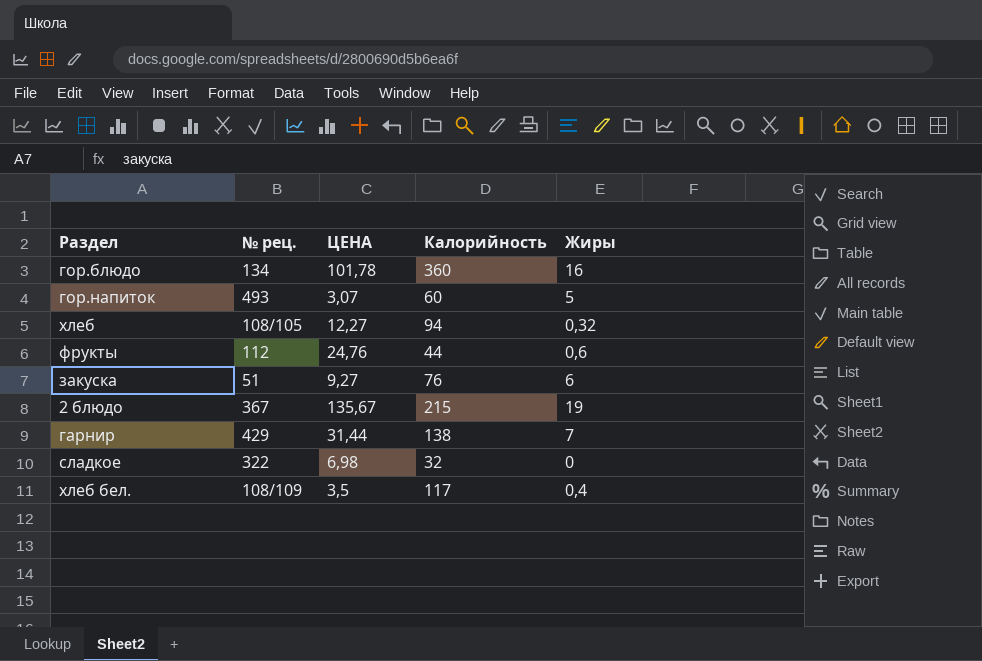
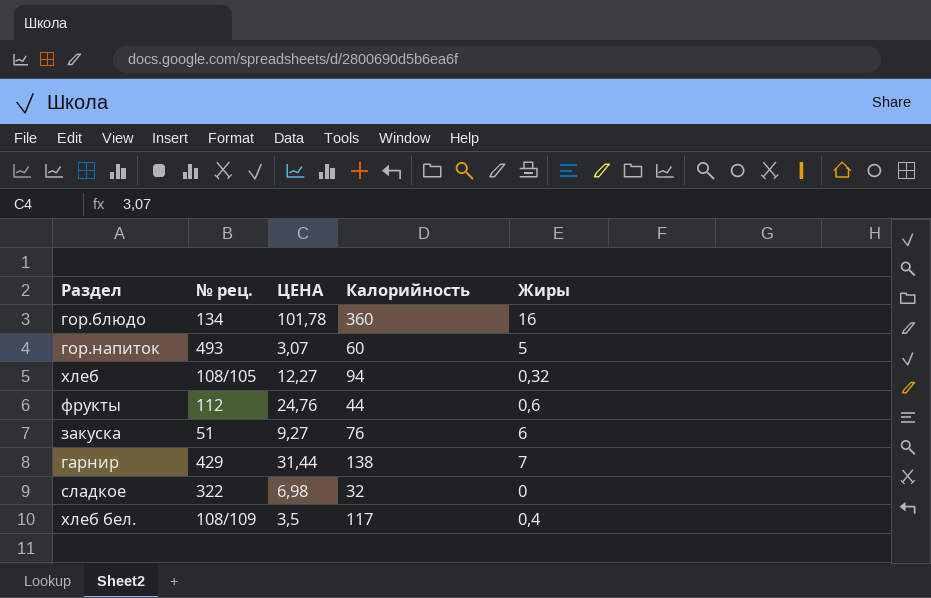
row 2 блюдо: 367 | 135,67 | 215 | 19 -> none

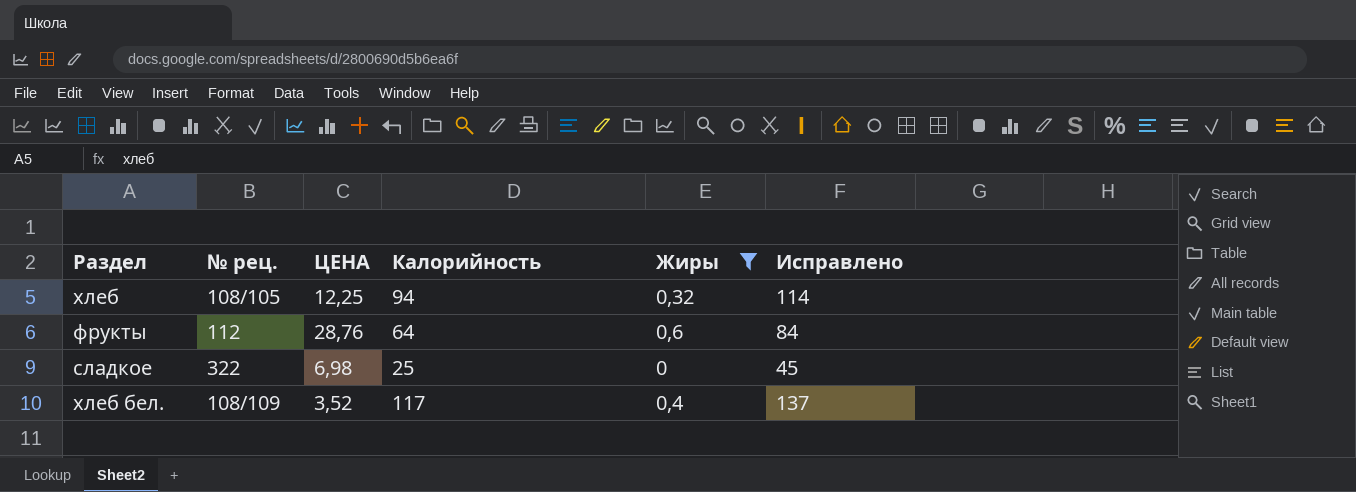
filter: none -> Жиры <= 0,6
column Исправлено | formula: none -> [Калорийность] + 20
хлеб | ЦЕНА: 12,27 -> 12,25
фрукты | ЦЕНА: 24,76 -> 28,76
фрукты | Калорийность: 44 -> 64
сладкое | Калорийность: 32 -> 25
хлеб бел. | ЦЕНА: 3,5 -> 3,52

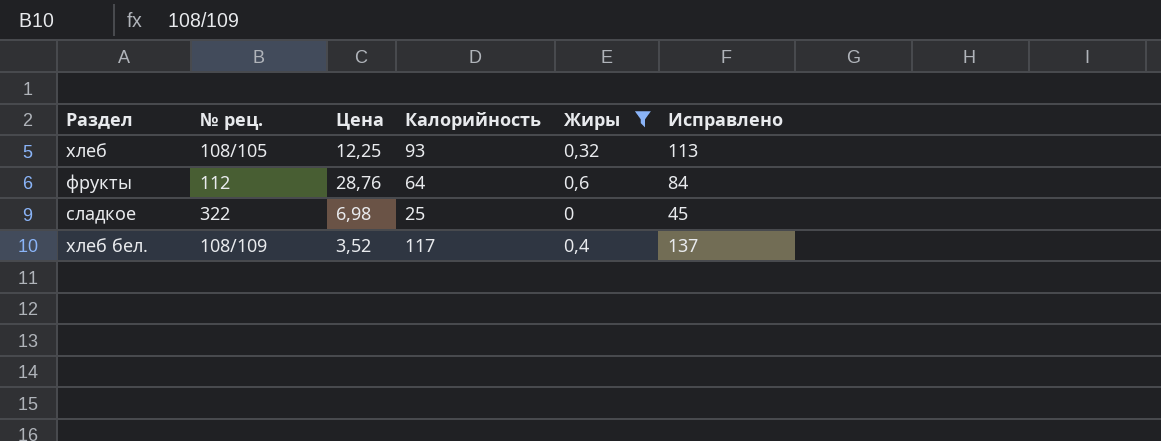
column name: ЦЕНА -> Цена
хлеб | Калорийность: 94 -> 93
хлеб | Исправлено: 114 -> 113

